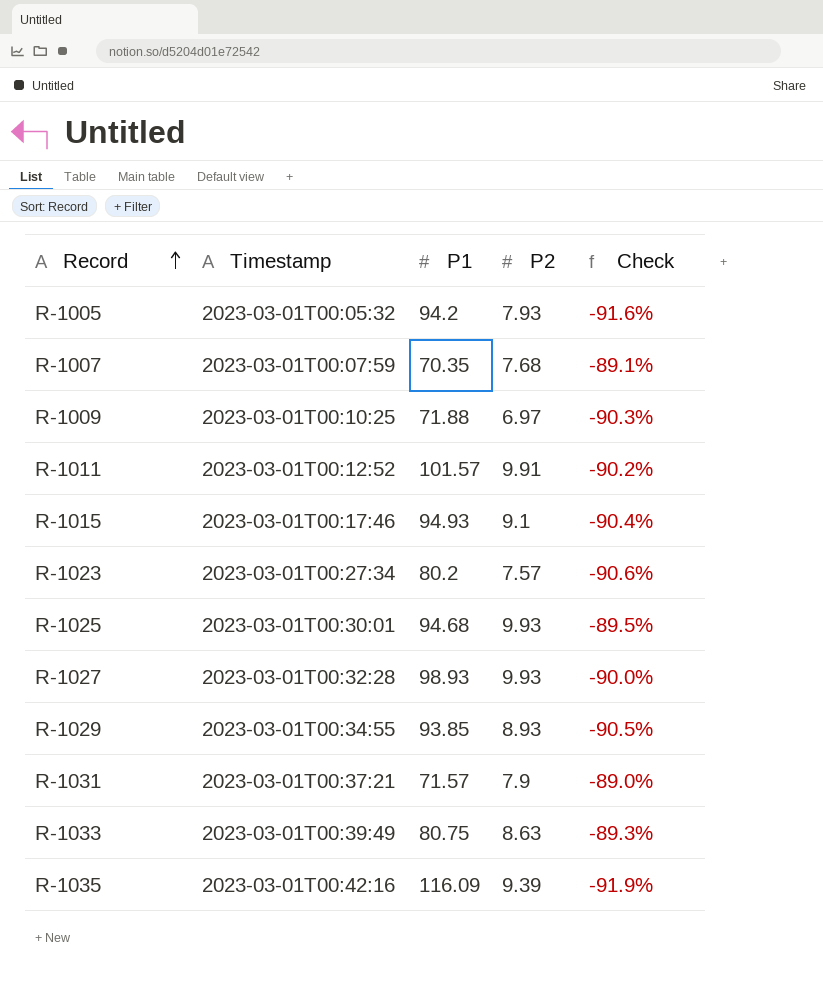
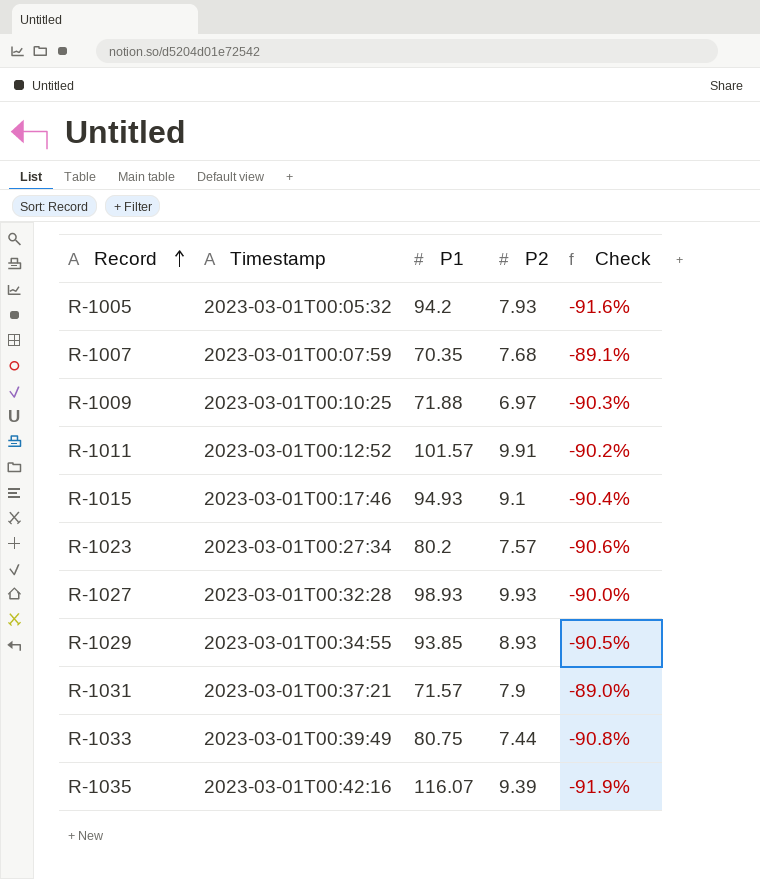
row R-1025: 2023-03-01T00:30:01 | 94.68 | 9.93 | -89.5% -> none
R-1033 | P2: 8.63 -> 7.44
R-1033 | Check: -89.3% -> -90.8%
R-1035 | P1: 116.09 -> 116.07

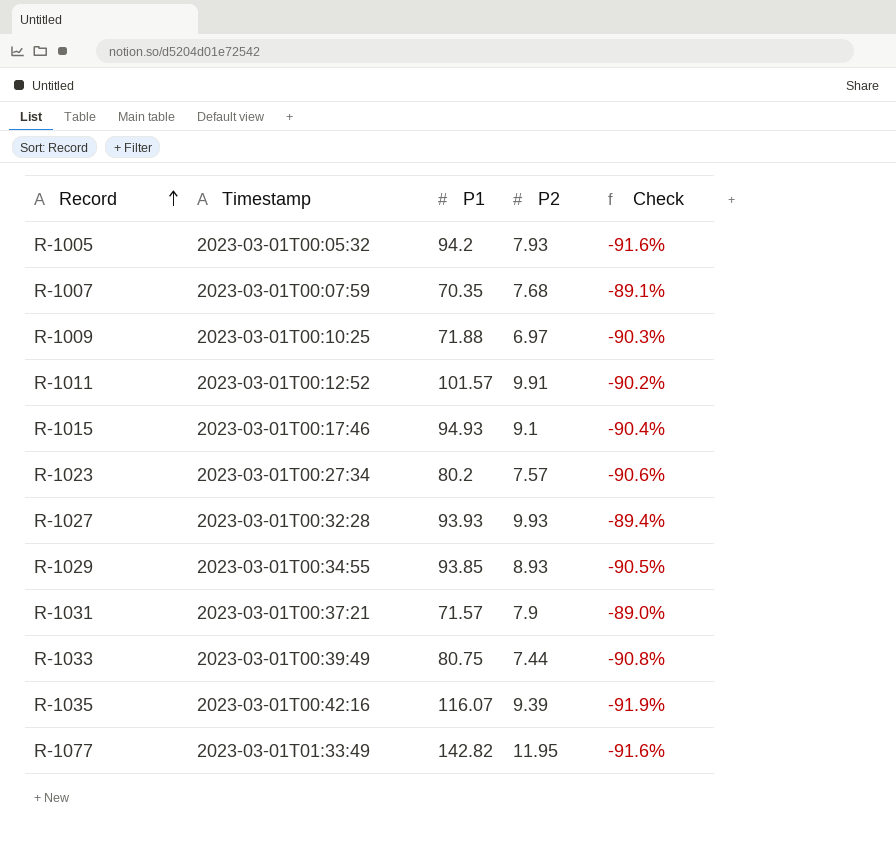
R-1027 | P1: 98.93 -> 93.93
R-1027 | Check: -90.0% -> -89.4%
row R-1077: none -> 2023-03-01T01:33:49 | 142.82 | 11.95 | -91.6%

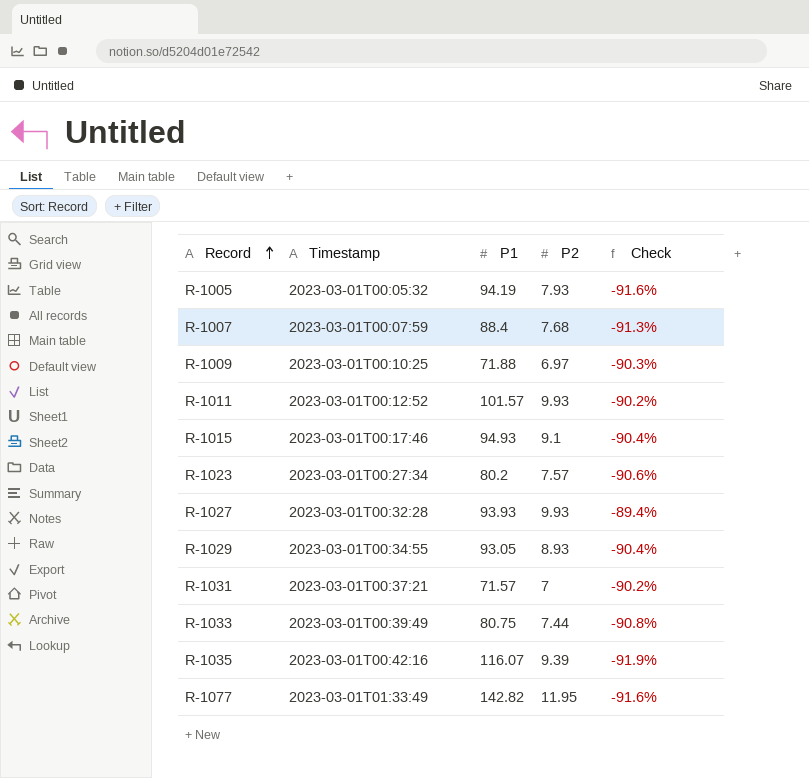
R-1005 | P1: 94.2 -> 94.19
R-1007 | P1: 70.35 -> 88.4
R-1007 | Check: -89.1% -> -91.3%
R-1011 | P2: 9.91 -> 9.93
R-1029 | P1: 93.85 -> 93.05
R-1029 | Check: -90.5% -> -90.4%
R-1031 | P2: 7.9 -> 7
R-1031 | Check: -89.0% -> -90.2%

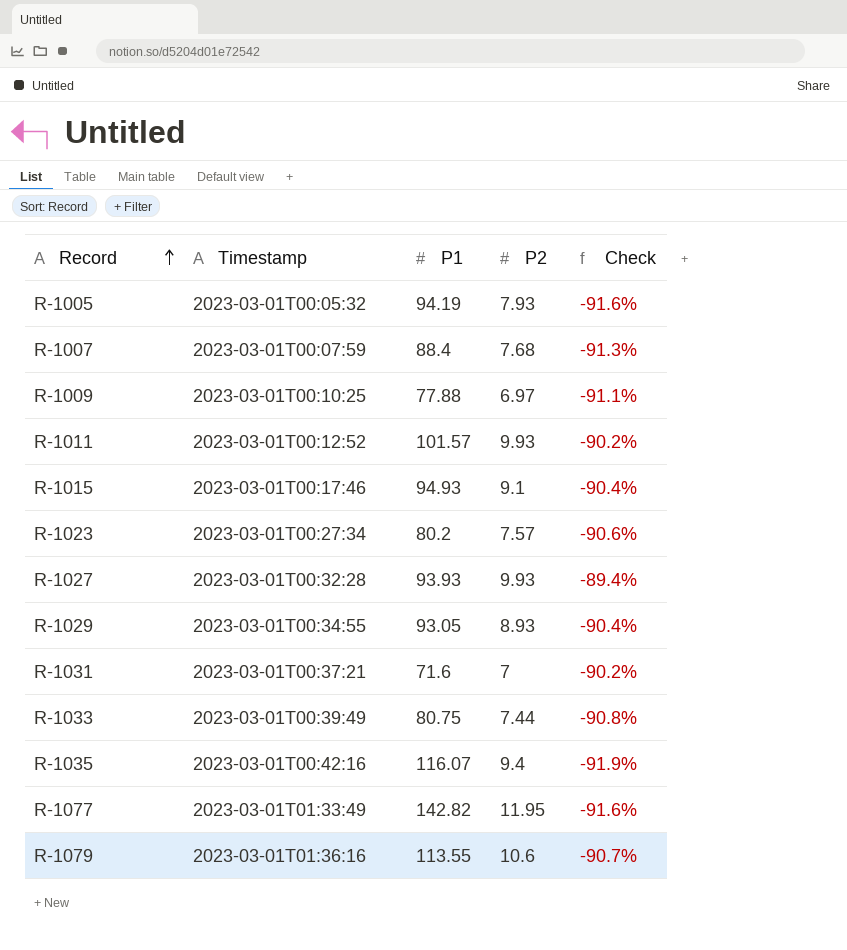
R-1009 | P1: 71.88 -> 77.88
R-1009 | Check: -90.3% -> -91.1%
R-1031 | P1: 71.57 -> 71.6
R-1035 | P2: 9.39 -> 9.4
row R-1079: none -> 2023-03-01T01:36:16 | 113.55 | 10.6 | -90.7%

